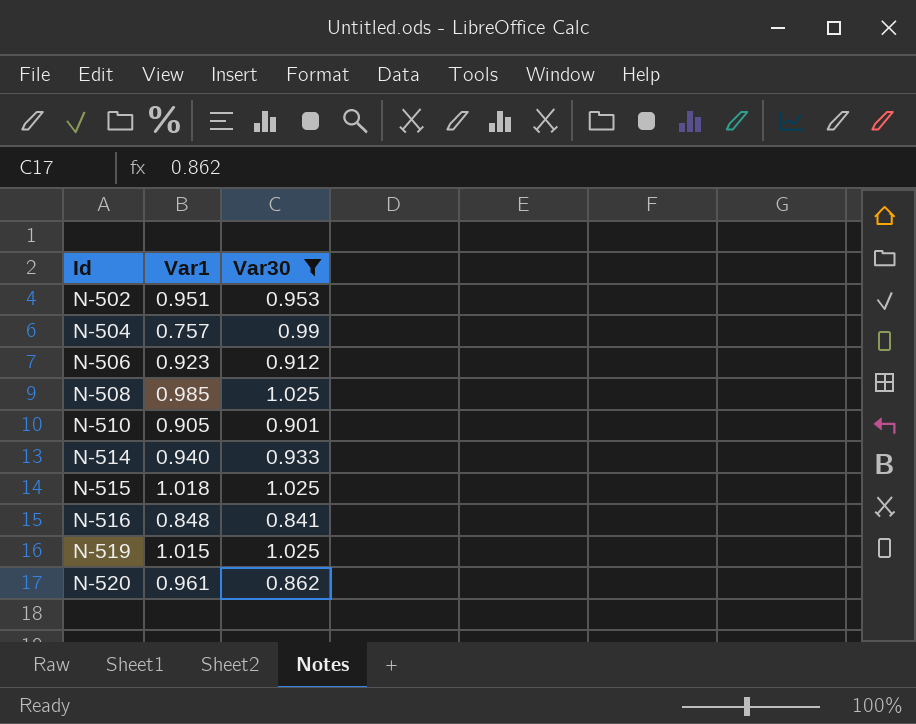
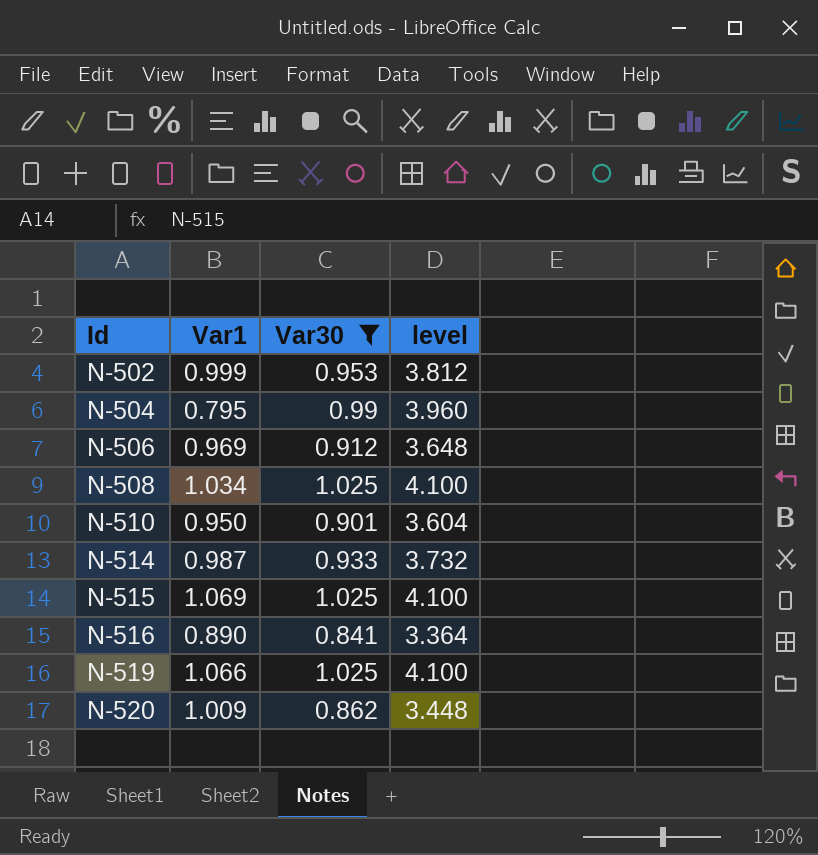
column level | formula: none -> [Var30] * 4
N-502 | Var1: 0.951 -> 0.999
N-504 | Var1: 0.757 -> 0.795
N-506 | Var1: 0.923 -> 0.969
N-508 | Var1: 0.985 -> 1.034
N-510 | Var1: 0.905 -> 0.950
N-514 | Var1: 0.940 -> 0.987
N-515 | Var1: 1.018 -> 1.069
N-516 | Var1: 0.848 -> 0.890
N-519 | Var1: 1.015 -> 1.066
N-520 | Var1: 0.961 -> 1.009

